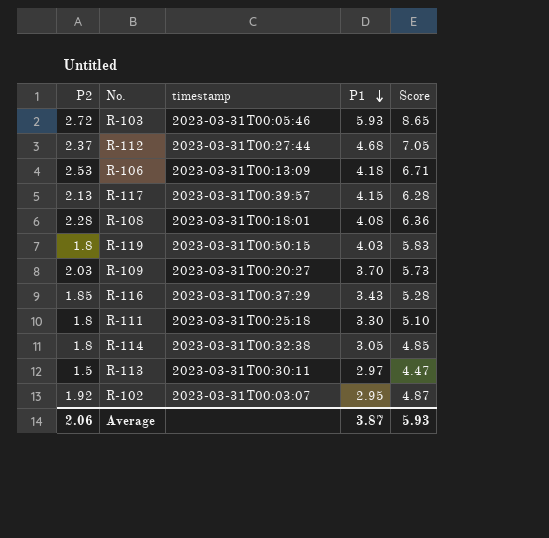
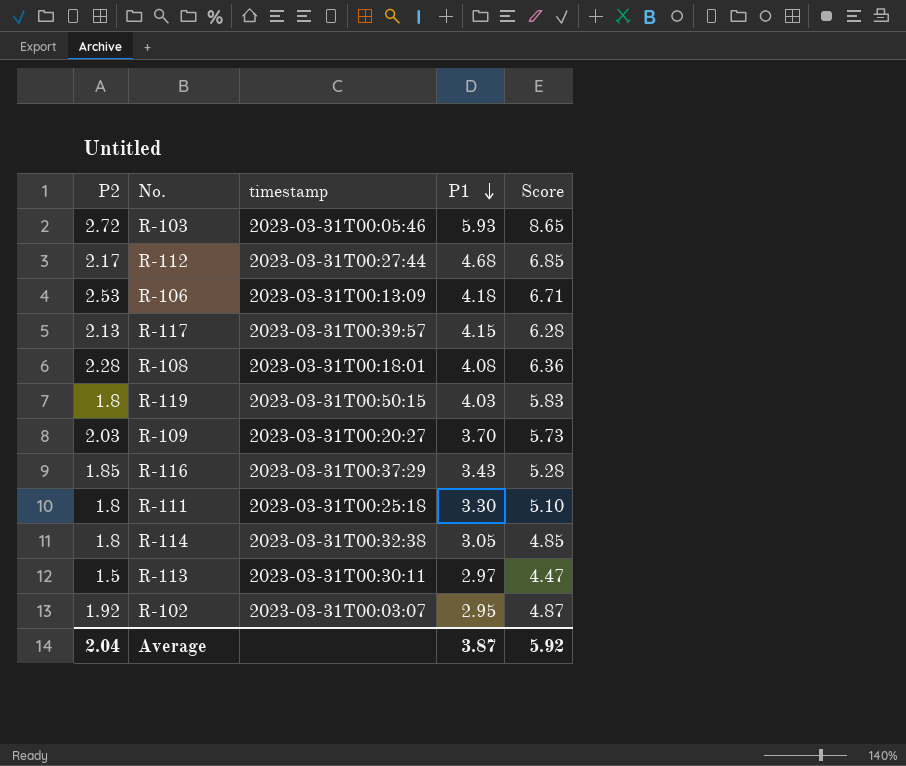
R-112 | P2: 2.37 -> 2.17
R-112 | Score: 7.05 -> 6.85
Average | P2: 2.06 -> 2.04
Average | Score: 5.93 -> 5.92

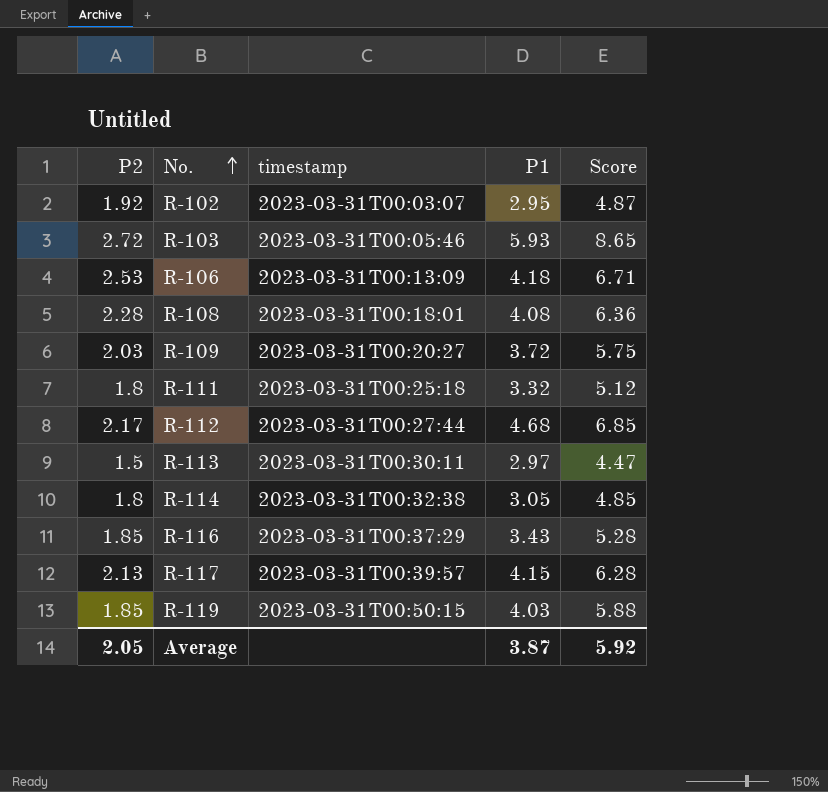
row order: P1 descending -> No. ascending
R-109 | P1: 3.70 -> 3.72
R-109 | Score: 5.73 -> 5.75
R-111 | P1: 3.30 -> 3.32
R-111 | Score: 5.10 -> 5.12
R-119 | P2: 1.8 -> 1.85
R-119 | Score: 5.83 -> 5.88
Average | P2: 2.04 -> 2.05

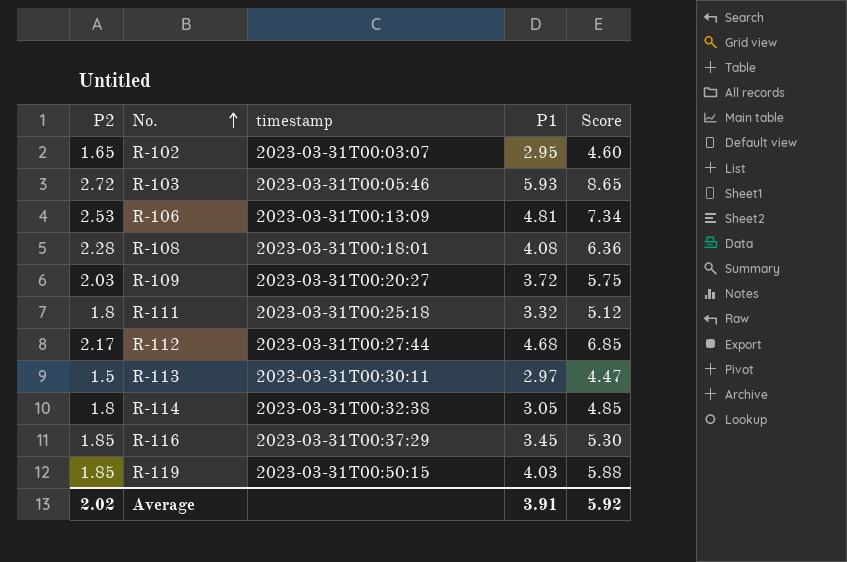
row R-117: 2.13 | 2023-03-31T00:39:57 | 4.15 | 6.28 -> none
R-102 | P2: 1.92 -> 1.65
R-102 | Score: 4.87 -> 4.60
R-106 | P1: 4.18 -> 4.81
R-106 | Score: 6.71 -> 7.34
R-116 | P1: 3.43 -> 3.45
R-116 | Score: 5.28 -> 5.30
Average | P2: 2.05 -> 2.02
Average | P1: 3.87 -> 3.91

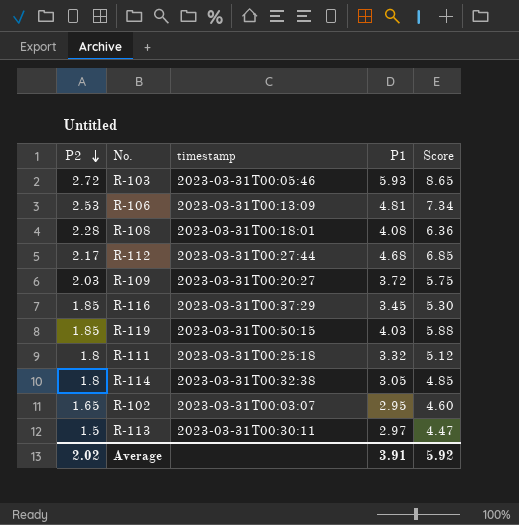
row order: No. ascending -> P2 descending

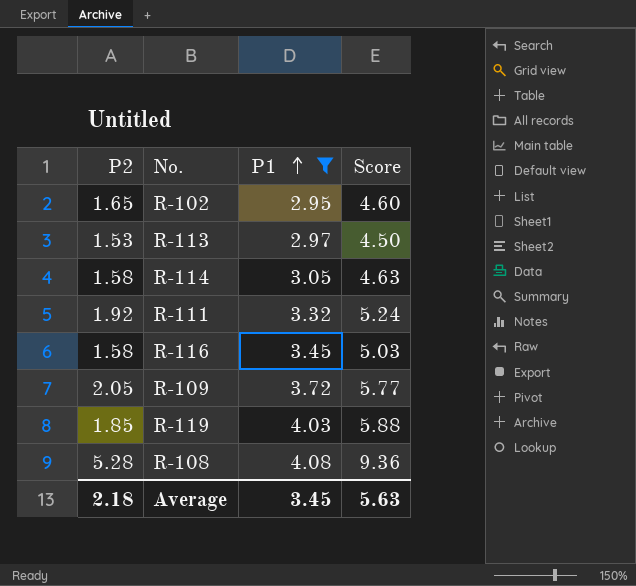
filter: none -> P1 <= 4.08
row order: P2 descending -> P1 ascending
column timestamp | position: 3 -> none
R-113 | P2: 1.5 -> 1.53
R-113 | Score: 4.47 -> 4.50
R-114 | P2: 1.8 -> 1.58
R-114 | Score: 4.85 -> 4.63
R-111 | P2: 1.8 -> 1.92
R-111 | Score: 5.12 -> 5.24
R-116 | P2: 1.85 -> 1.58
R-116 | Score: 5.30 -> 5.03
R-109 | P2: 2.03 -> 2.05
R-109 | Score: 5.75 -> 5.77
R-108 | P2: 2.28 -> 5.28
R-108 | Score: 6.36 -> 9.36
Average | P2: 2.02 -> 2.18
Average | P1: 3.91 -> 3.45
Average | Score: 5.92 -> 5.63

